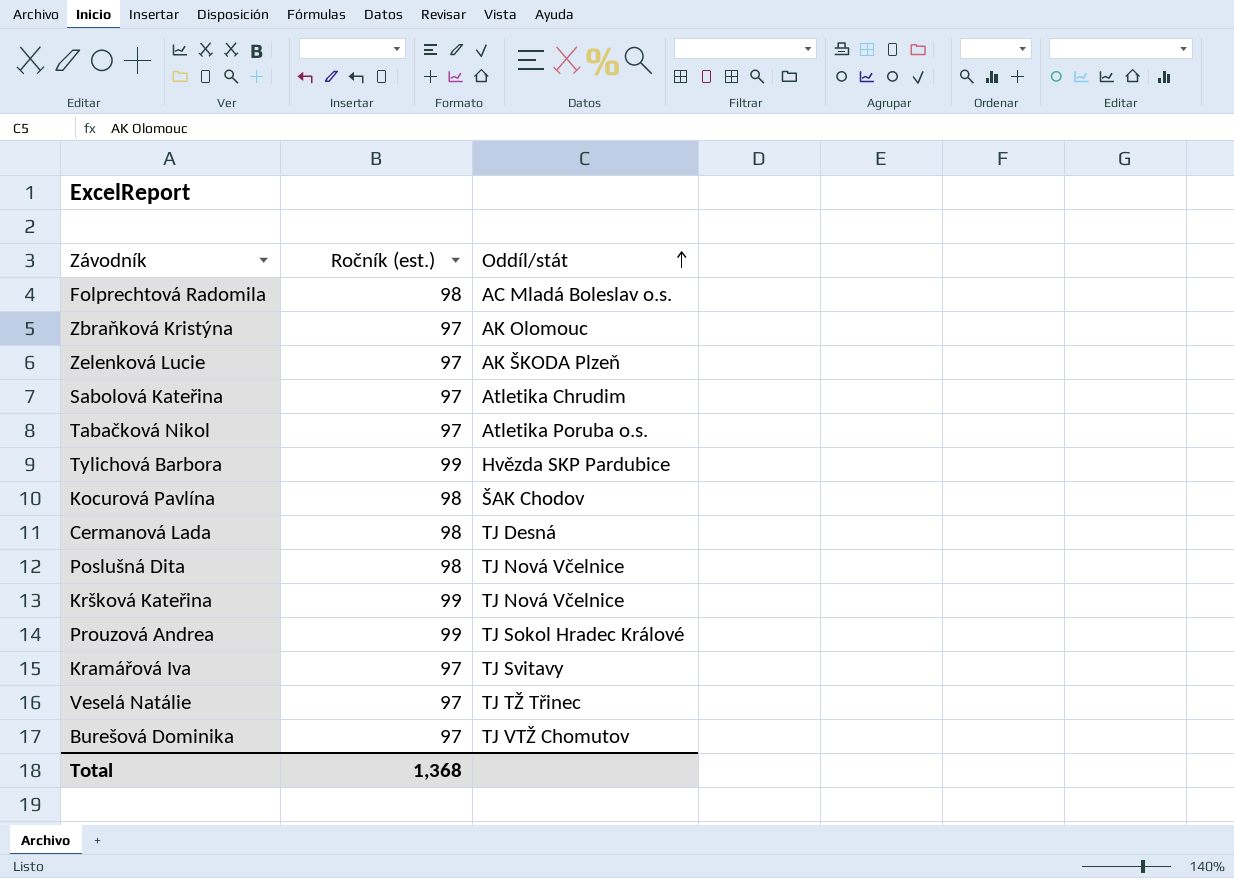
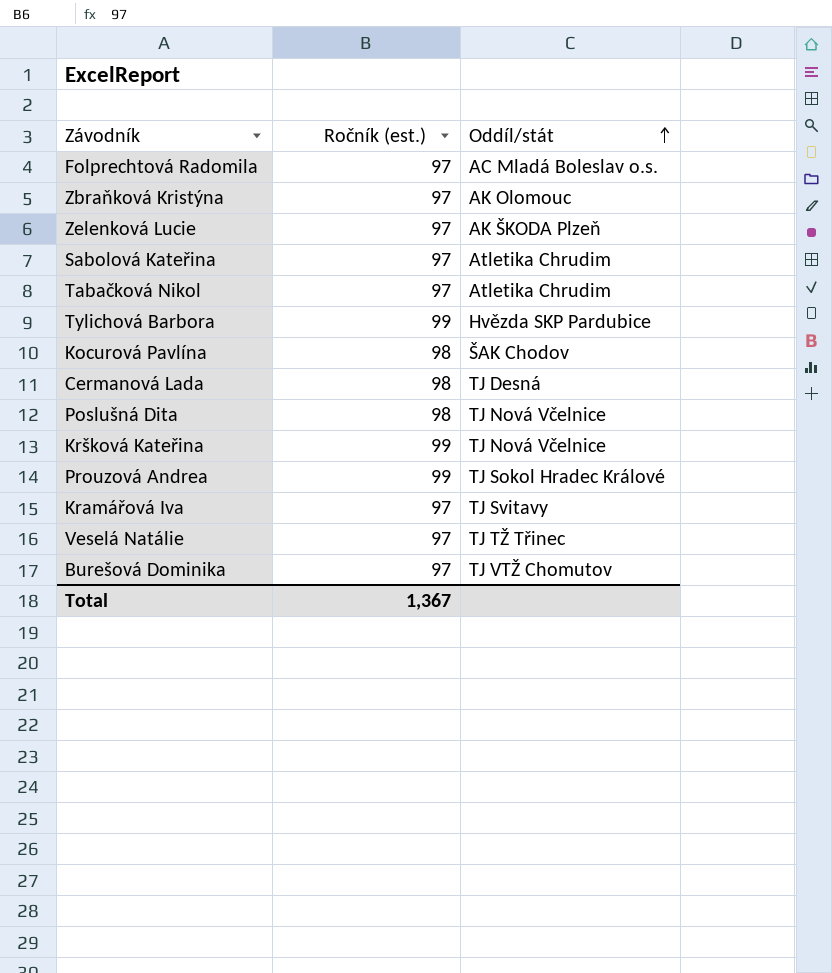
Folprechtová Radomila | Ročník (est.): 98 -> 97
Tabačková Nikol | Oddíl/stát: Atletika Poruba o.s. -> Atletika Chrudim
Total | Ročník (est.): 1,368 -> 1,367

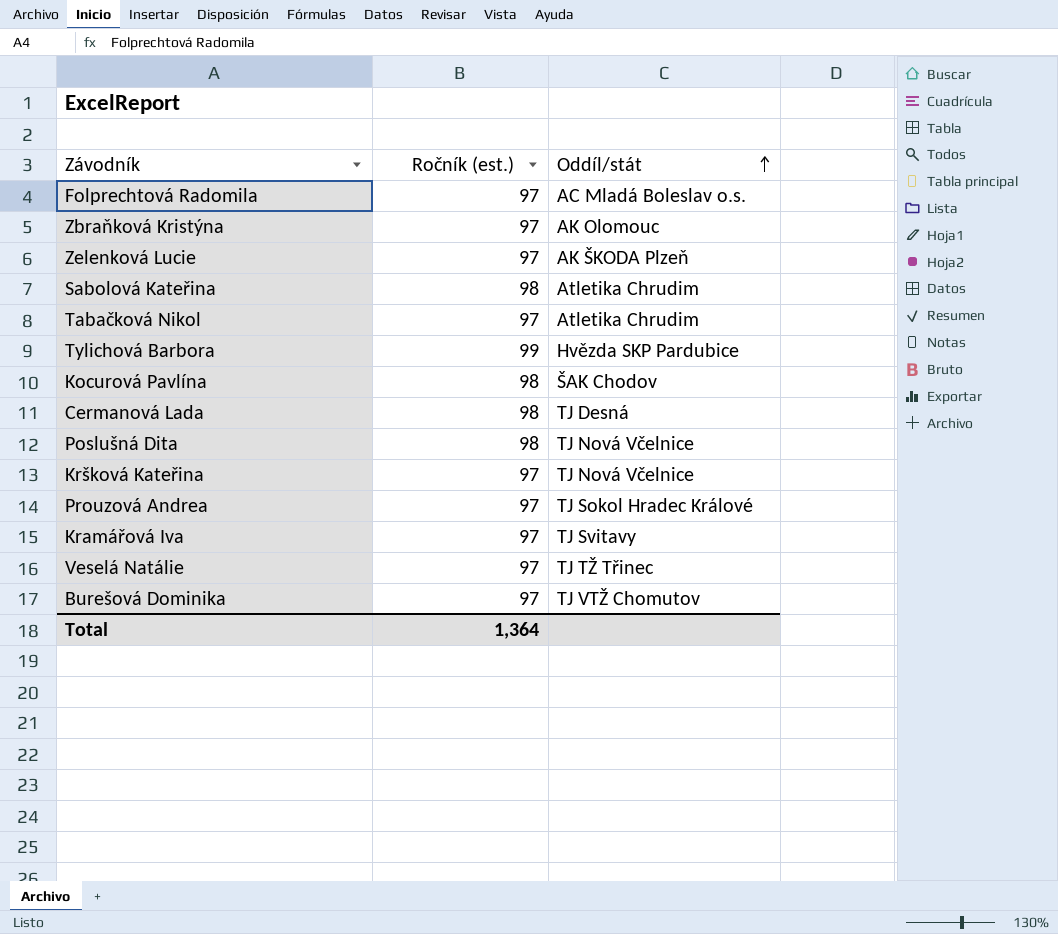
Sabolová Kateřina | Ročník (est.): 97 -> 98
Kršková Kateřina | Ročník (est.): 99 -> 97
Prouzová Andrea | Ročník (est.): 99 -> 97
Total | Ročník (est.): 1,367 -> 1,364

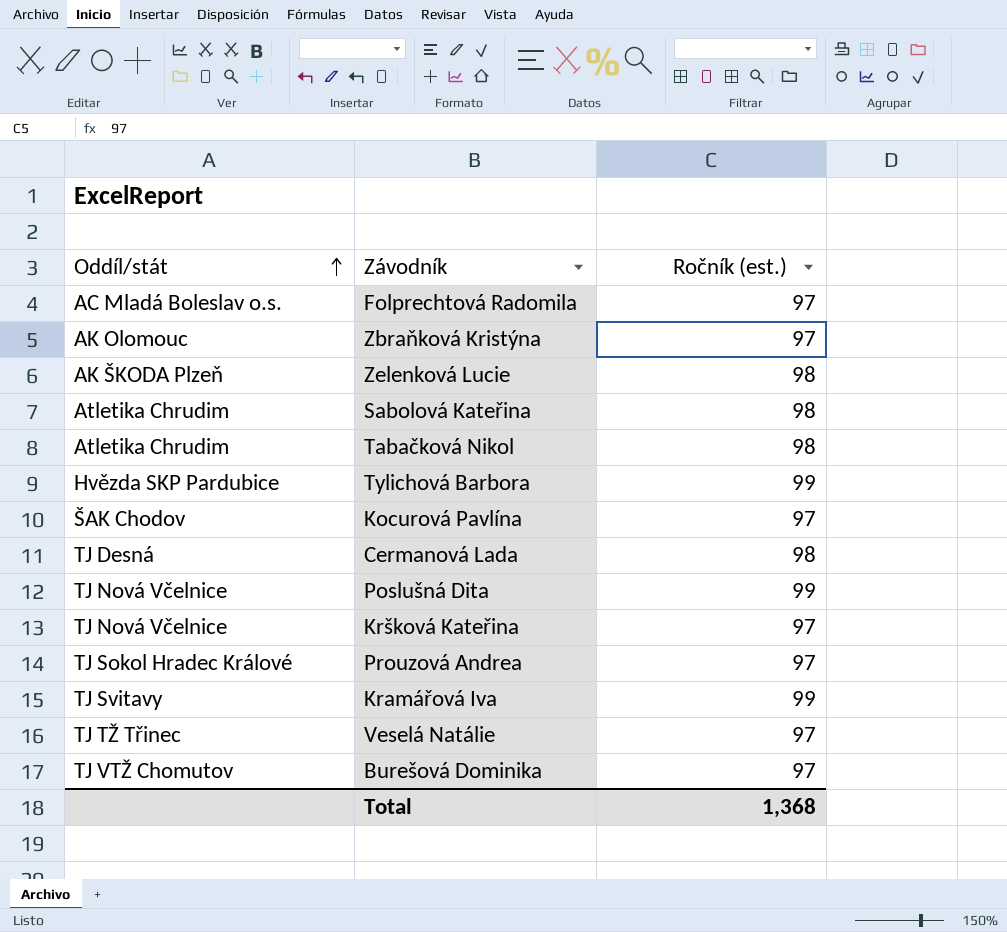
column Oddíl/stát | position: 3 -> 1
Zelenková Lucie | Ročník (est.): 97 -> 98
Tabačková Nikol | Ročník (est.): 97 -> 98
Kocurová Pavlína | Ročník (est.): 98 -> 97
Poslušná Dita | Ročník (est.): 98 -> 99
Kramářová Iva | Ročník (est.): 97 -> 99
Total | Ročník (est.): 1,364 -> 1,368

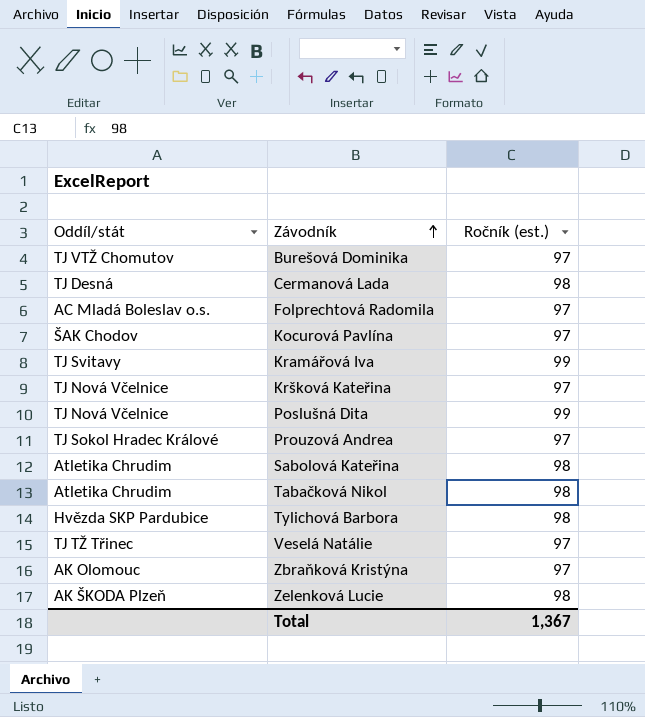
row order: Oddíl/stát ascending -> Závodník ascending
Tylichová Barbora | Ročník (est.): 99 -> 98
Total | Ročník (est.): 1,368 -> 1,367

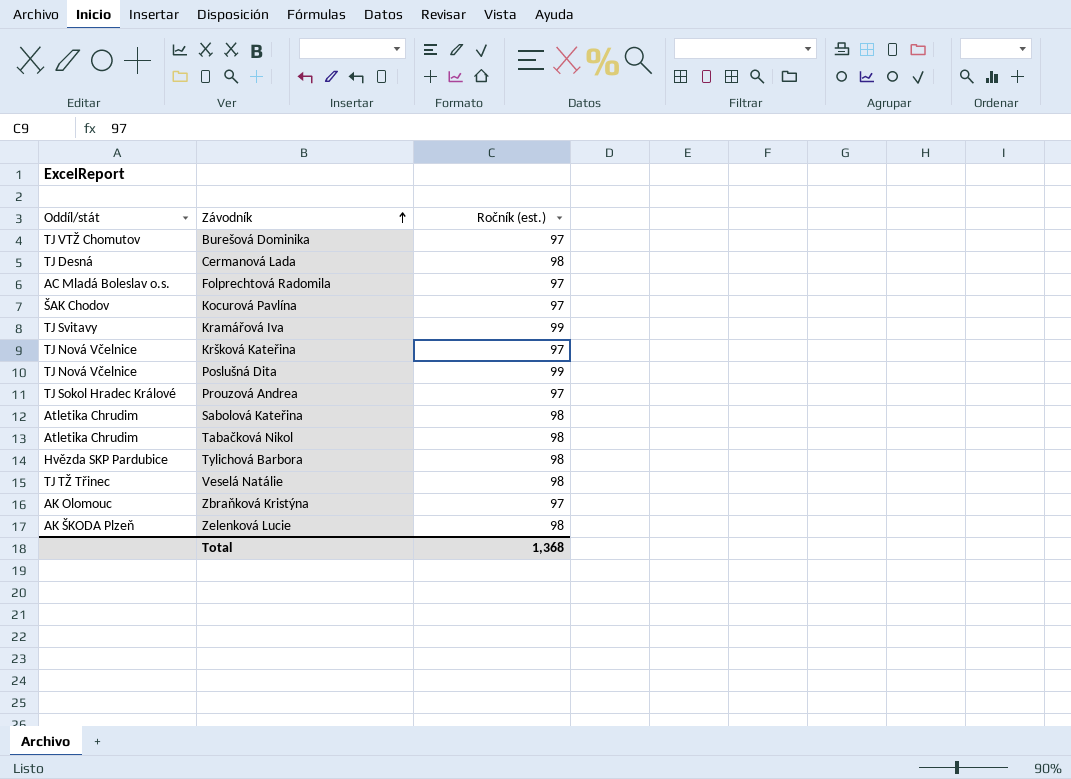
Veselá Natálie | Ročník (est.): 97 -> 98
Total | Ročník (est.): 1,367 -> 1,368

